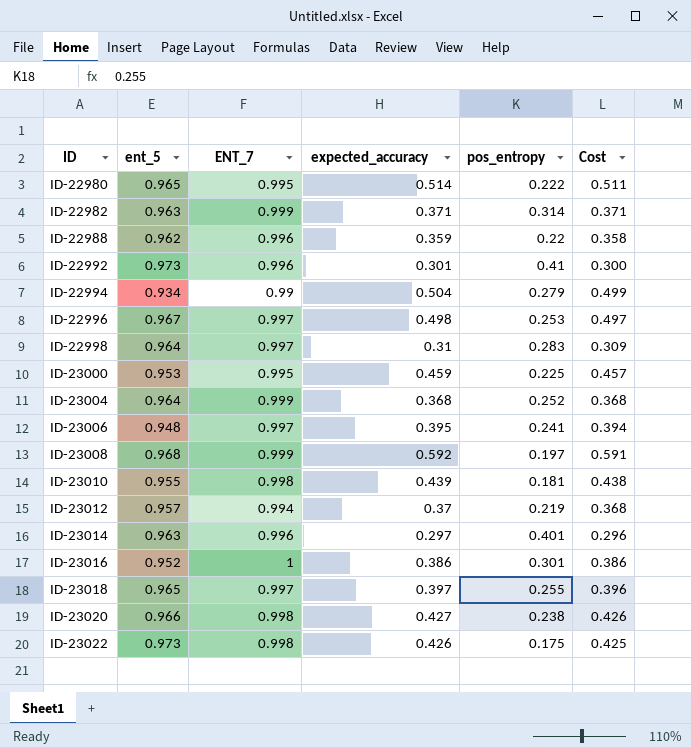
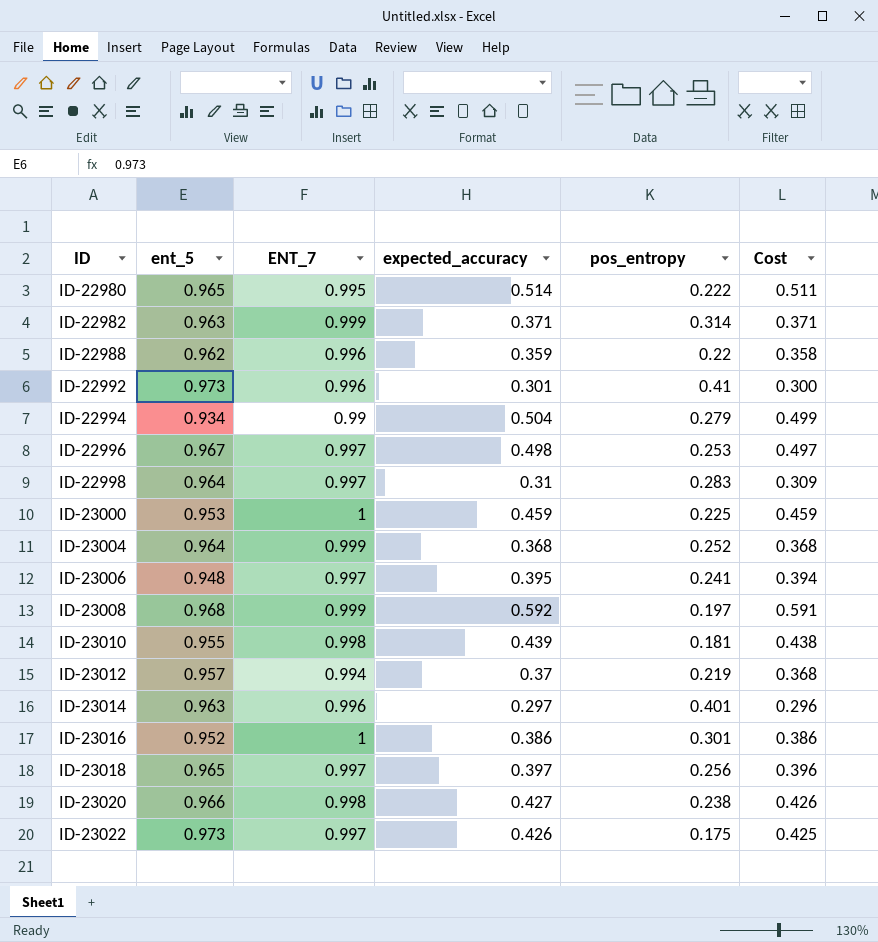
ID-23000 | ENT_7: 0.995 -> 1
ID-23000 | Cost: 0.457 -> 0.459
ID-23018 | pos_entropy: 0.255 -> 0.256
ID-23022 | ENT_7: 0.998 -> 0.997

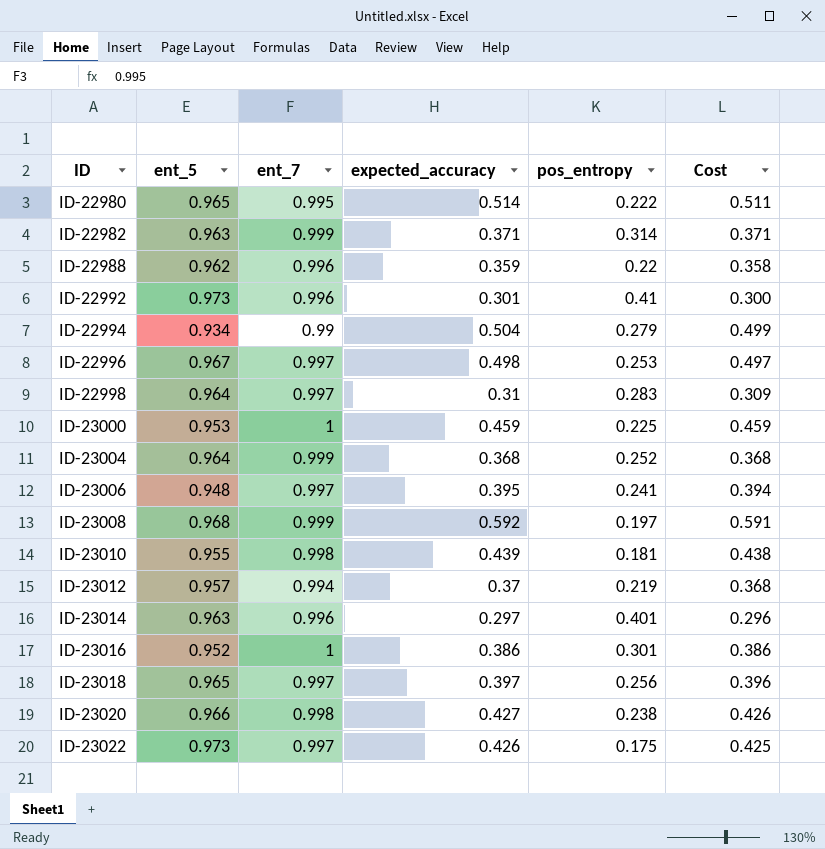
column name: ENT_7 -> ent_7

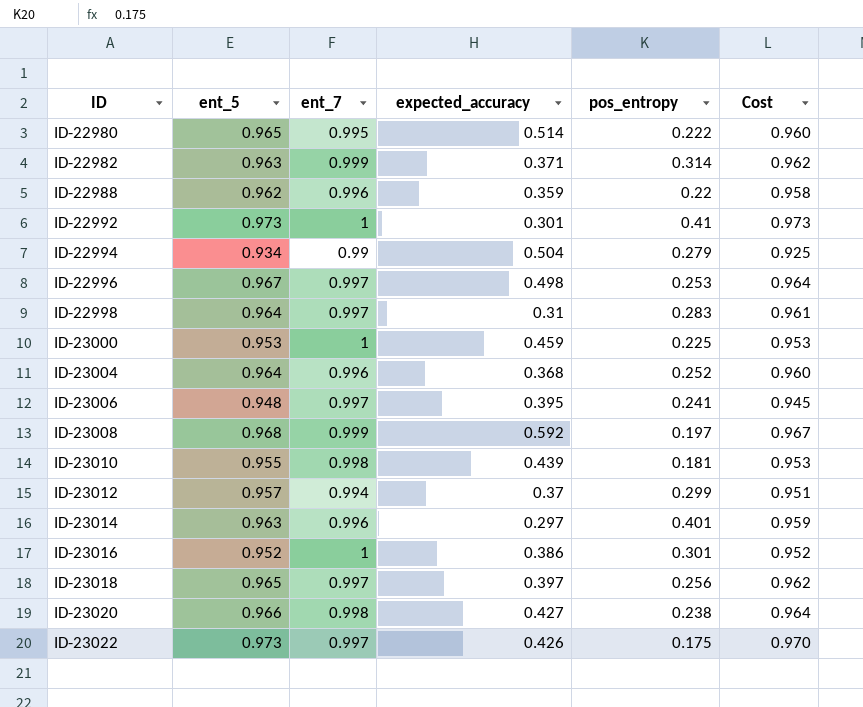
column Cost | formula: [ent_7] * [expected_accuracy] -> [ent_5] * [ent_7]
ID-22992 | ent_7: 0.996 -> 1
ID-23004 | ent_7: 0.999 -> 0.996
ID-23012 | pos_entropy: 0.219 -> 0.299

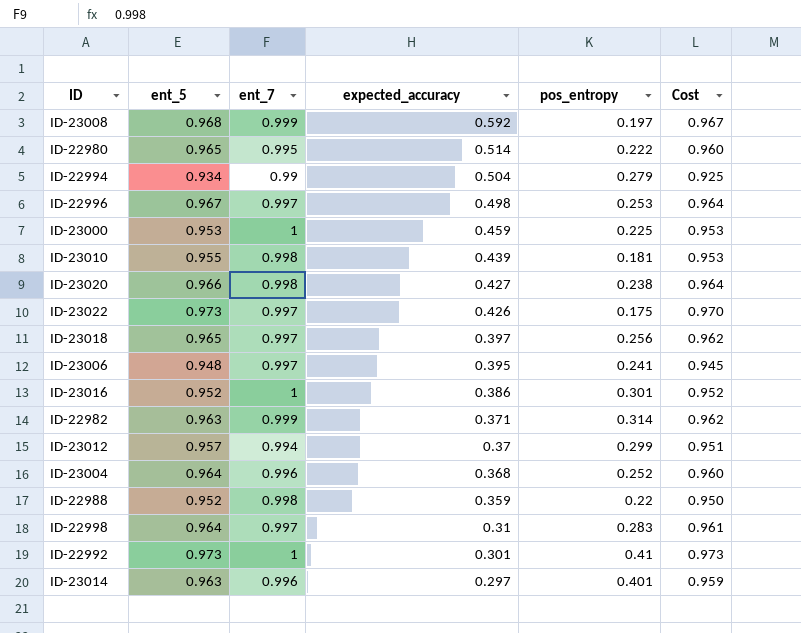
row order: ID ascending -> expected_accuracy descending
ID-22988 | ent_5: 0.962 -> 0.952
ID-22988 | ent_7: 0.996 -> 0.998
ID-22988 | Cost: 0.958 -> 0.950

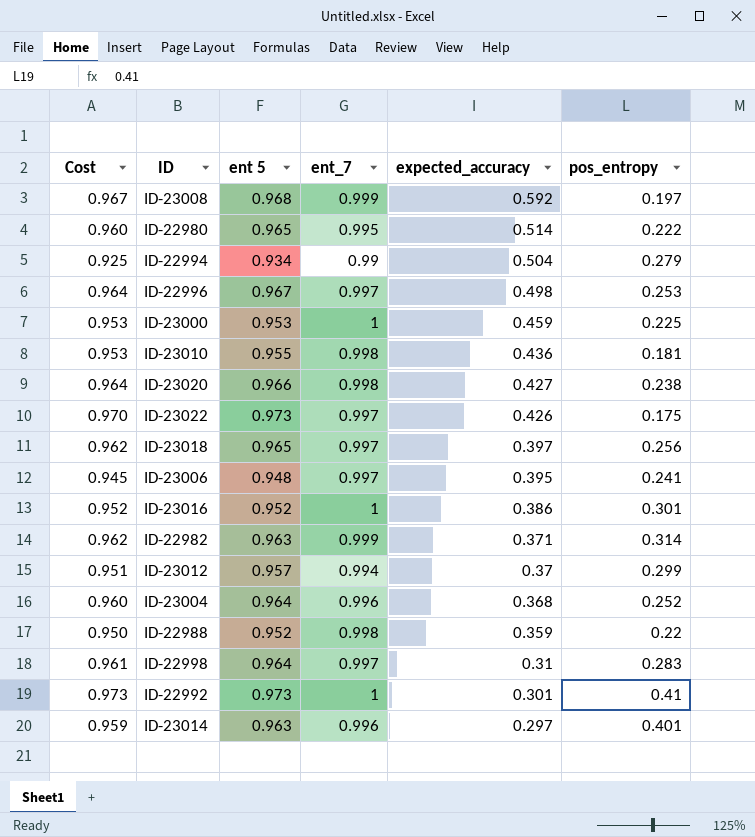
column Cost | position: 6 -> 1
column name: ent_5 -> ent 5
ID-23010 | expected_accuracy: 0.439 -> 0.436

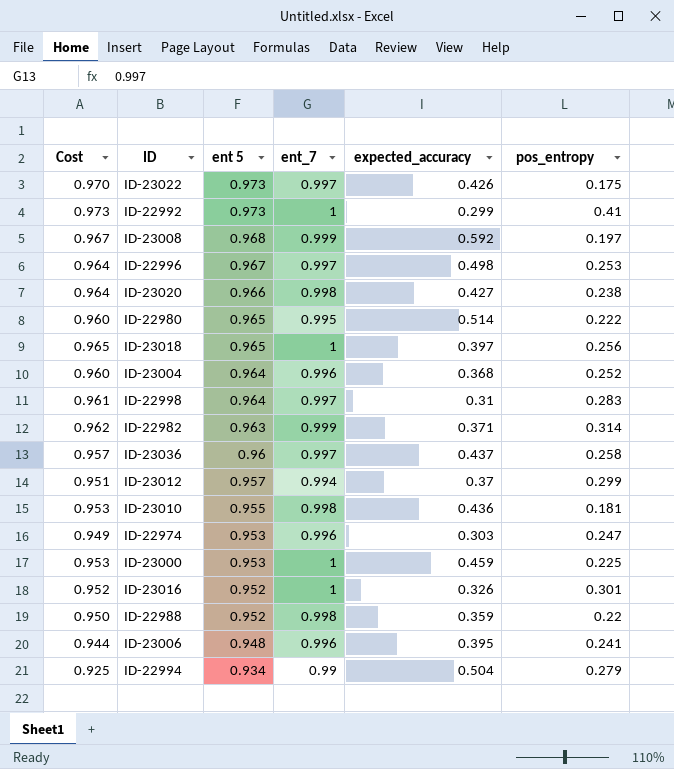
row order: expected_accuracy descending -> ent 5 descending
row ID-23014: 0.959 | 0.963 | 0.996 | 0.297 | 0.401 -> none
ID-22992 | expected_accuracy: 0.301 -> 0.299
ID-23018 | Cost: 0.962 -> 0.965
ID-23018 | ent_7: 0.997 -> 1
row ID-23036: none -> 0.957 | 0.96 | 0.997 | 0.437 | 0.258
row ID-22974: none -> 0.949 | 0.953 | 0.996 | 0.303 | 0.247
ID-23016 | expected_accuracy: 0.386 -> 0.326
ID-23006 | Cost: 0.945 -> 0.944
ID-23006 | ent_7: 0.997 -> 0.996

